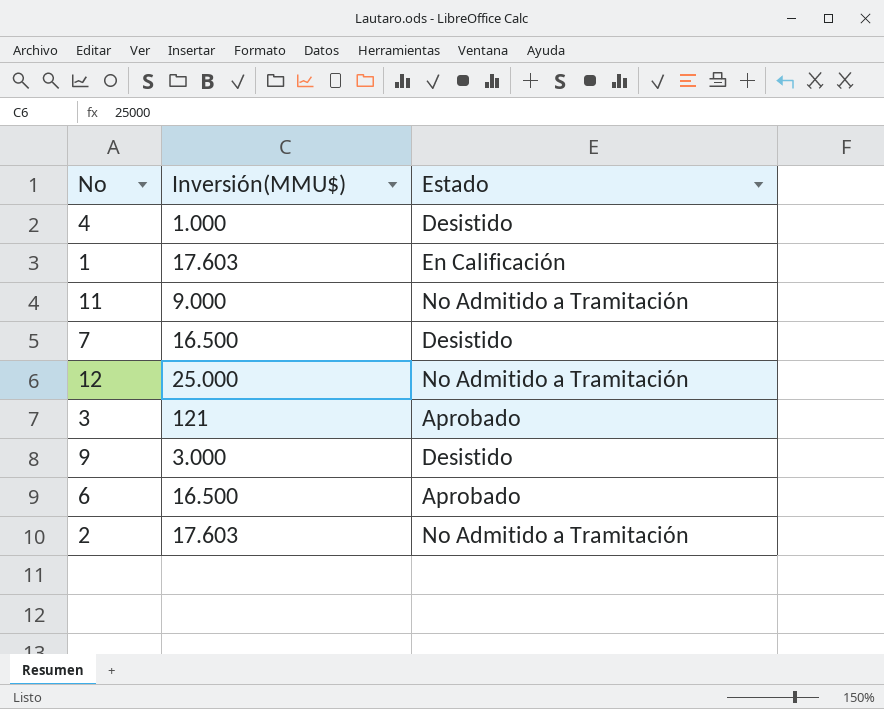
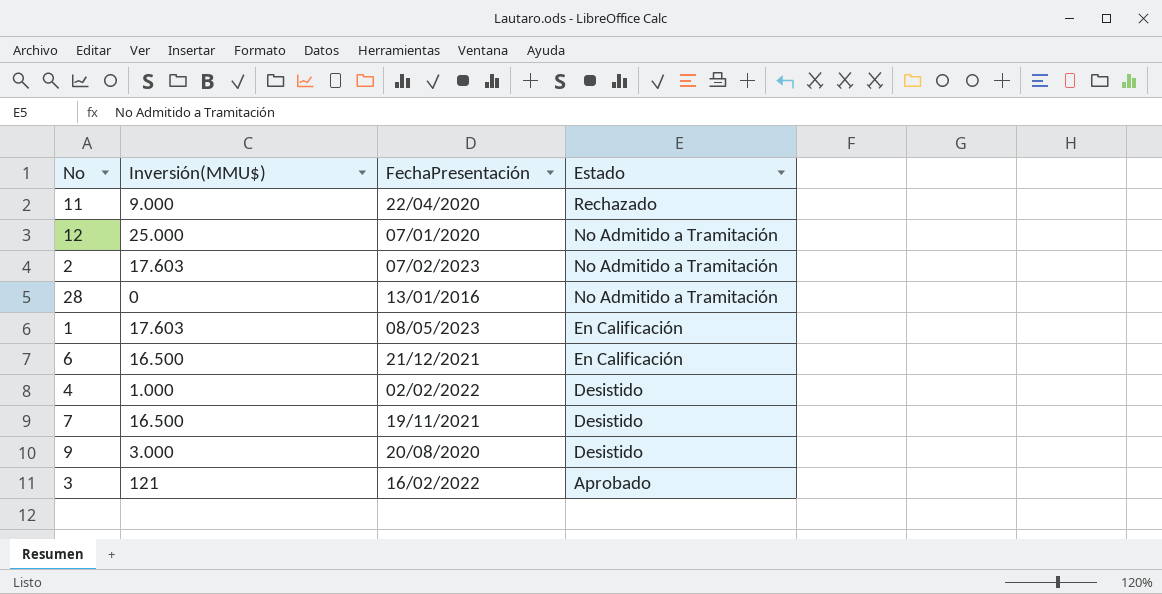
row order: none -> Estado descending
column FechaPresentación | position: none -> 3
11 | Estado: No Admitido a Tramitación -> Rechazado
row 28: none -> 0 | 13/01/2016 | No Admitido a Tramitación
6 | Estado: Aprobado -> En Calificación

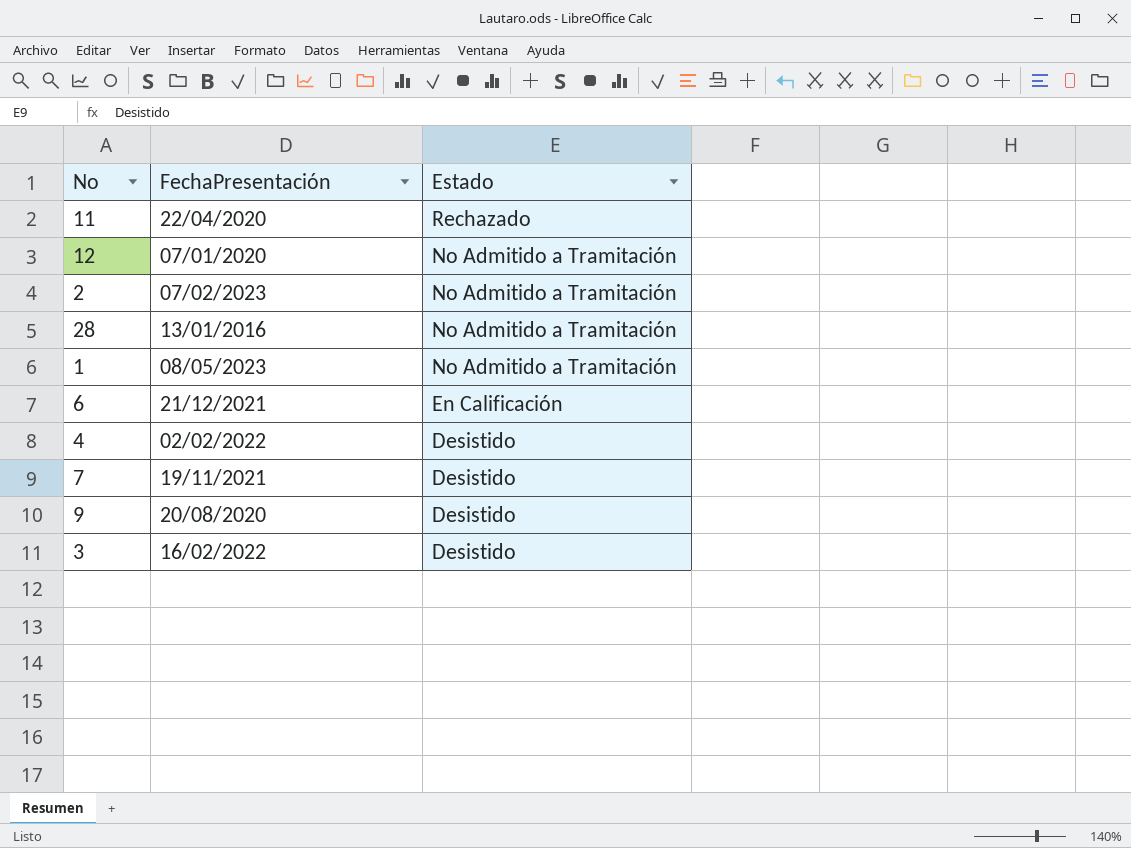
column Inversión(MMU$) | position: 2 -> none
1 | Estado: En Calificación -> No Admitido a Tramitación
3 | Estado: Aprobado -> Desistido

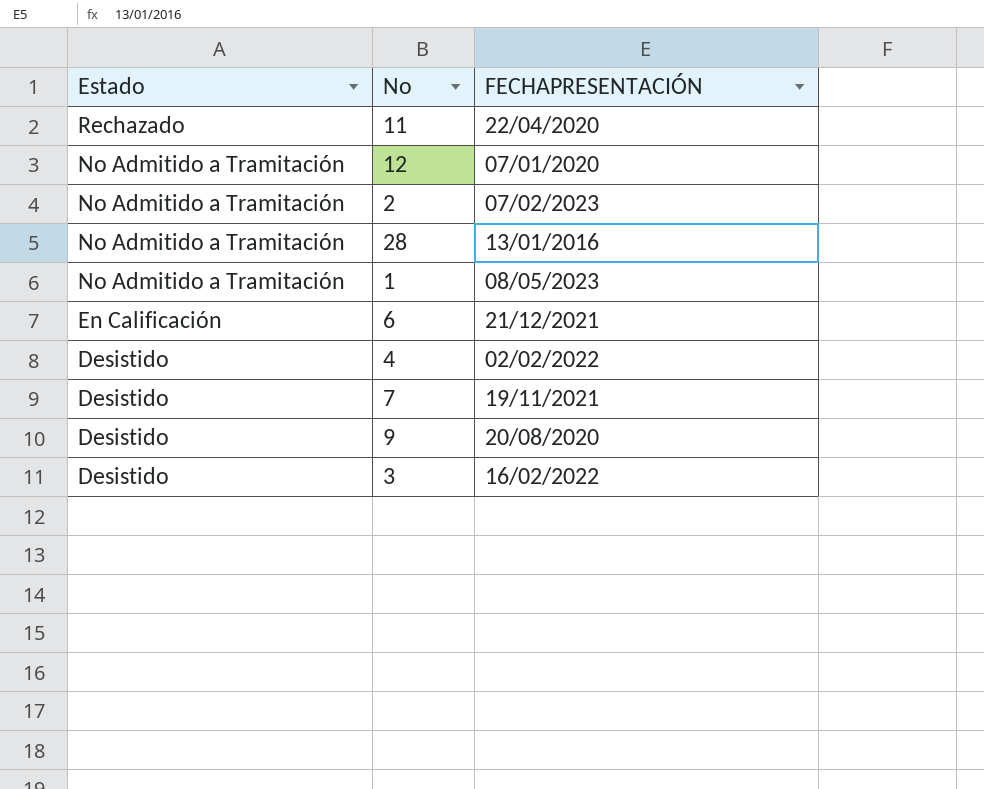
column Estado | position: 3 -> 1
column name: FechaPresentación -> FECHAPRESENTACIÓN

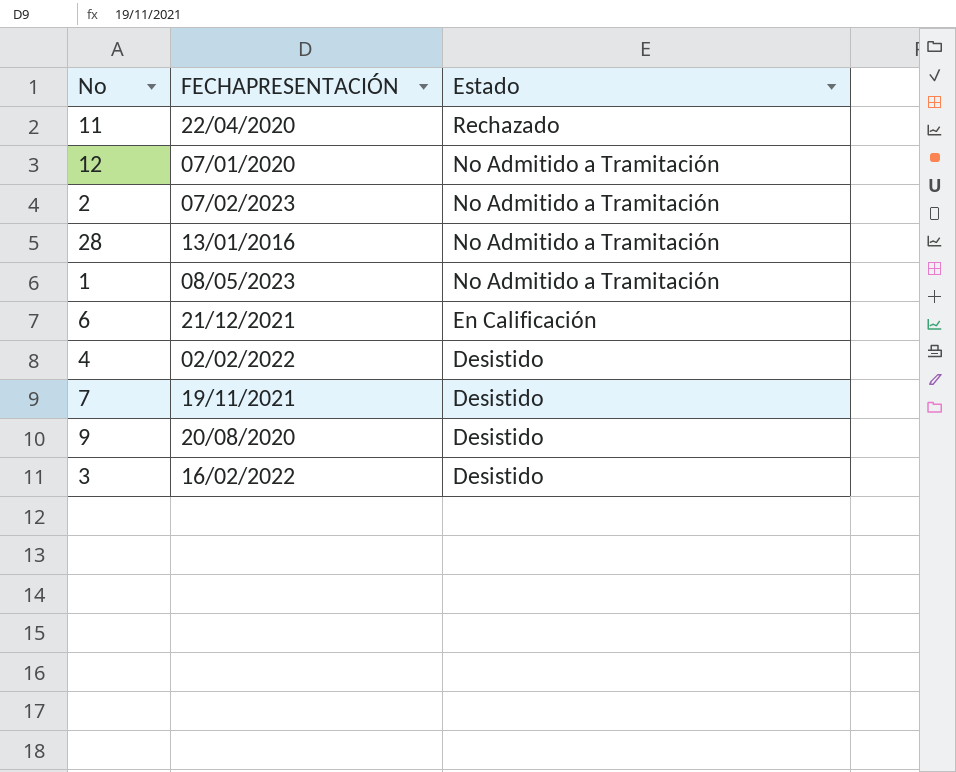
column Estado | position: 1 -> 3

